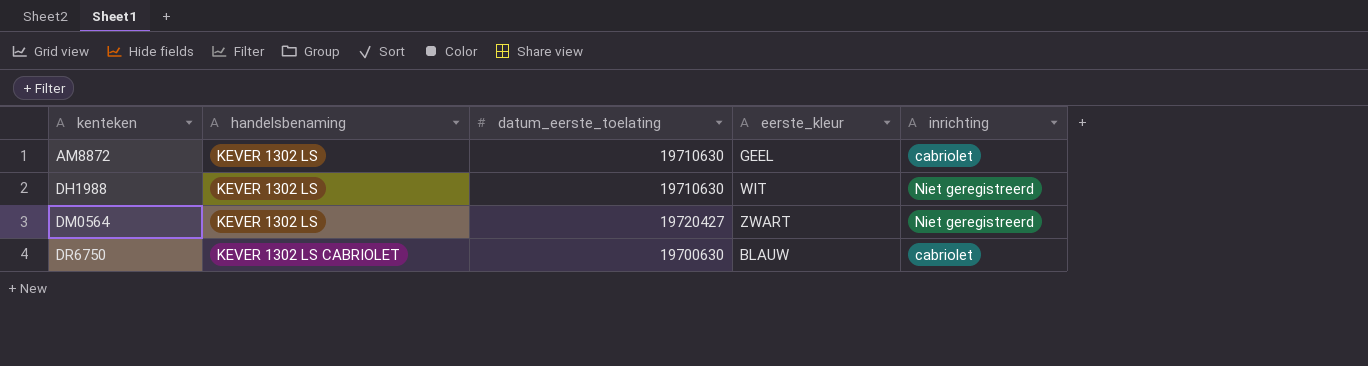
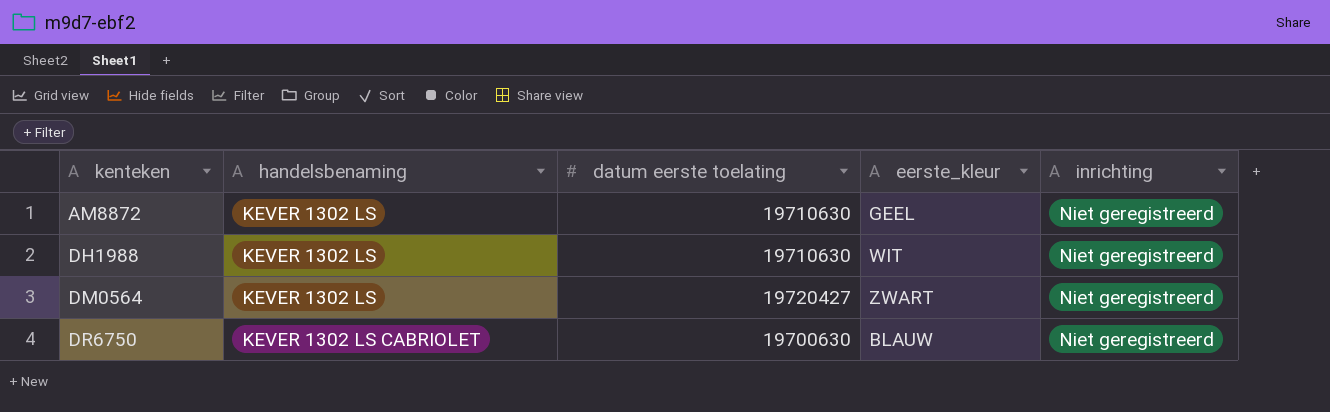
column name: datum_eerste_toelating -> datum eerste toelating
AM8872 | inrichting: cabriolet -> Niet geregistreerd
DR6750 | inrichting: cabriolet -> Niet geregistreerd

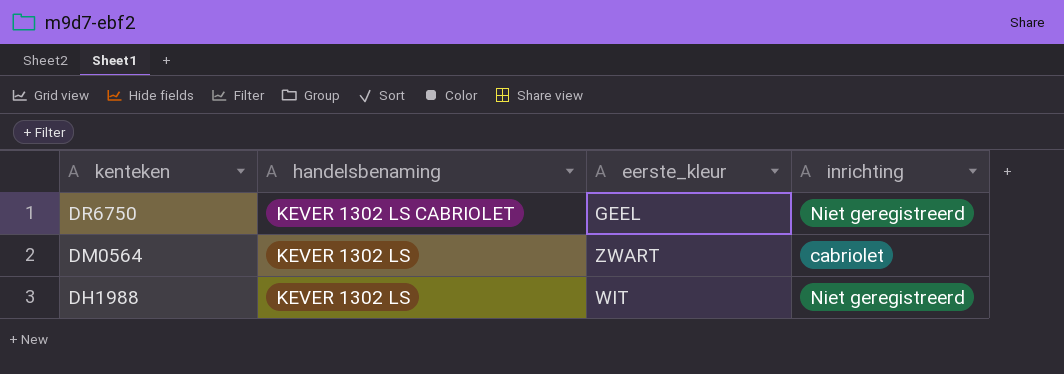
row order: kenteken ascending -> kenteken descending
column datum eerste toelating | position: 3 -> none
row AM8872: KEVER 1302 LS | 19710630 | GEEL | Niet geregistreerd -> none
DR6750 | eerste_kleur: BLAUW -> GEEL
DM0564 | inrichting: Niet geregistreerd -> cabriolet

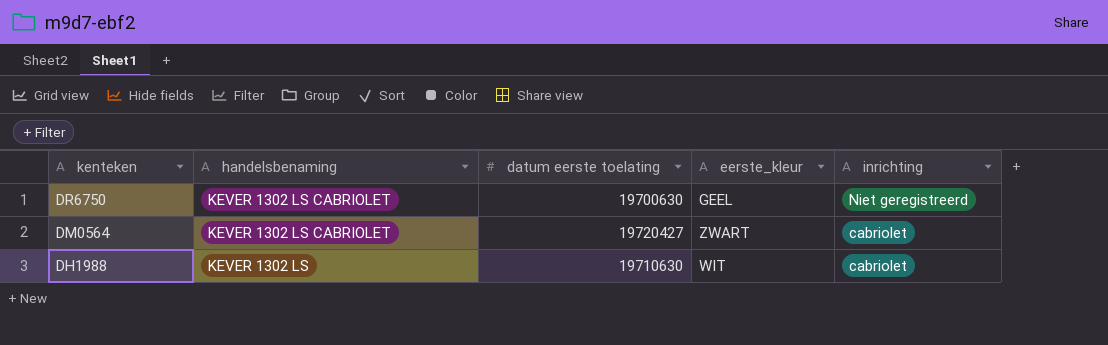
column datum eerste toelating | position: none -> 3
DM0564 | handelsbenaming: KEVER 1302 LS -> KEVER 1302 LS CABRIOLET
DH1988 | inrichting: Niet geregistreerd -> cabriolet

